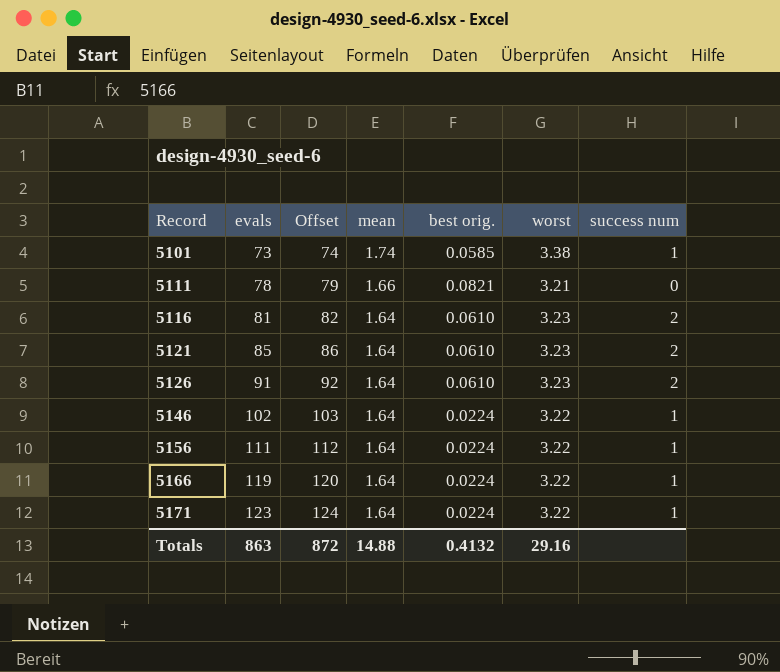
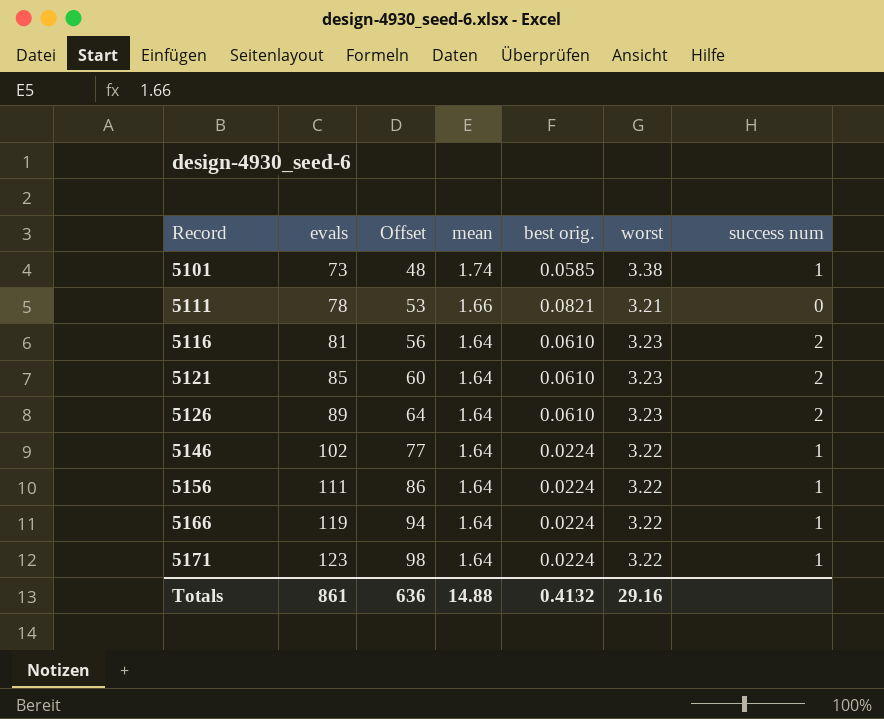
column Offset | formula: [evals] + 1 -> [evals] - 25
5126 | evals: 91 -> 89
Totals | evals: 863 -> 861
Totals | Offset: 872 -> 636

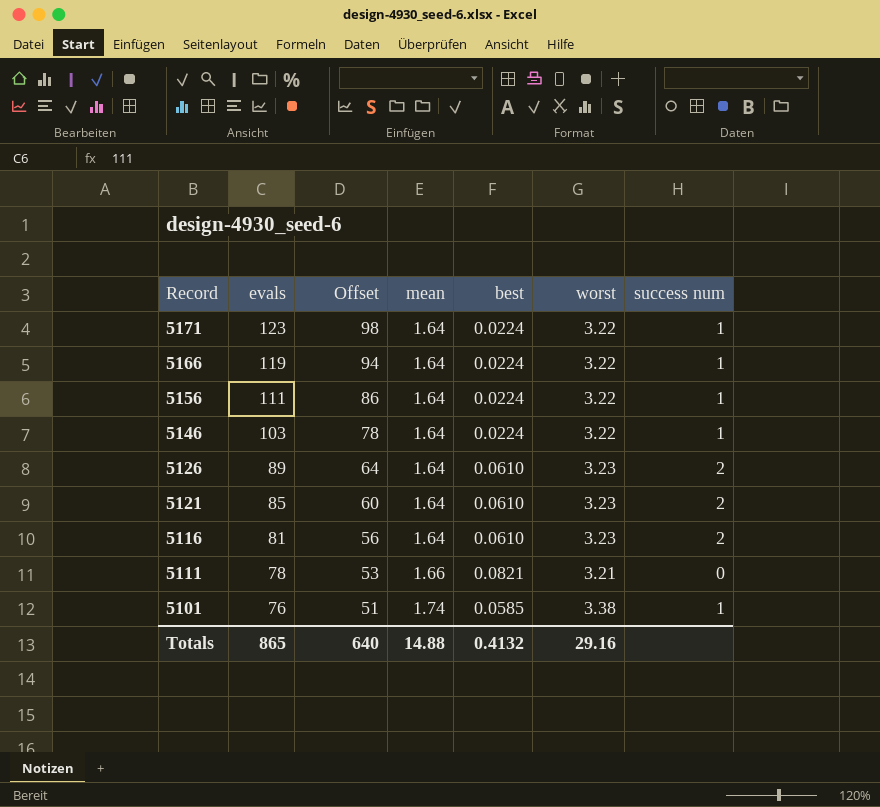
row order: Record ascending -> Record descending
column name: best orig. -> best
5146 | evals: 102 -> 103
5146 | Offset: 77 -> 78
5101 | evals: 73 -> 76
5101 | Offset: 48 -> 51
Totals | evals: 861 -> 865
Totals | Offset: 636 -> 640

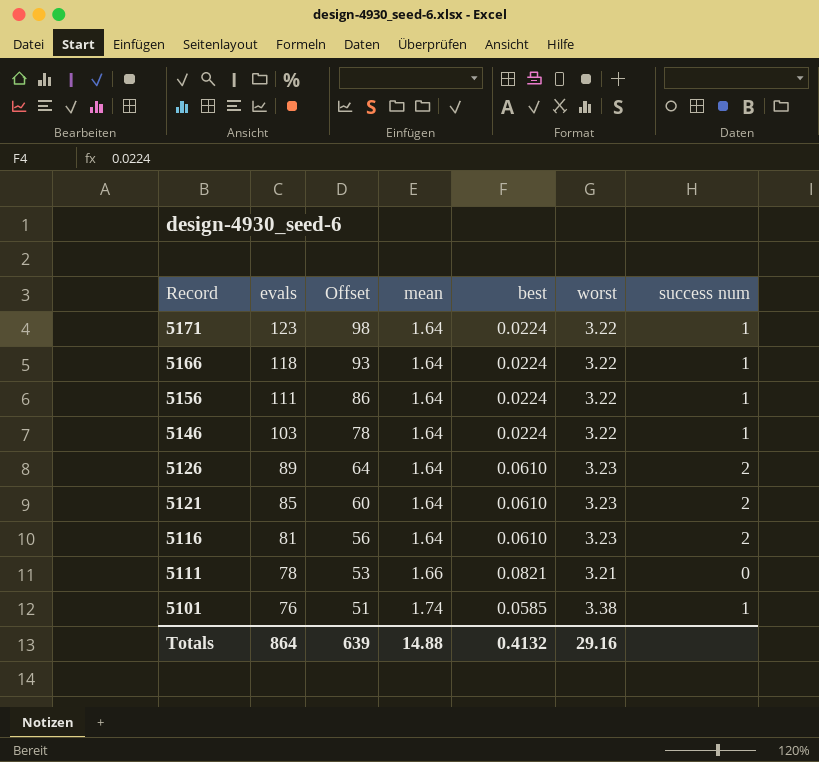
5166 | evals: 119 -> 118
5166 | Offset: 94 -> 93
Totals | evals: 865 -> 864
Totals | Offset: 640 -> 639

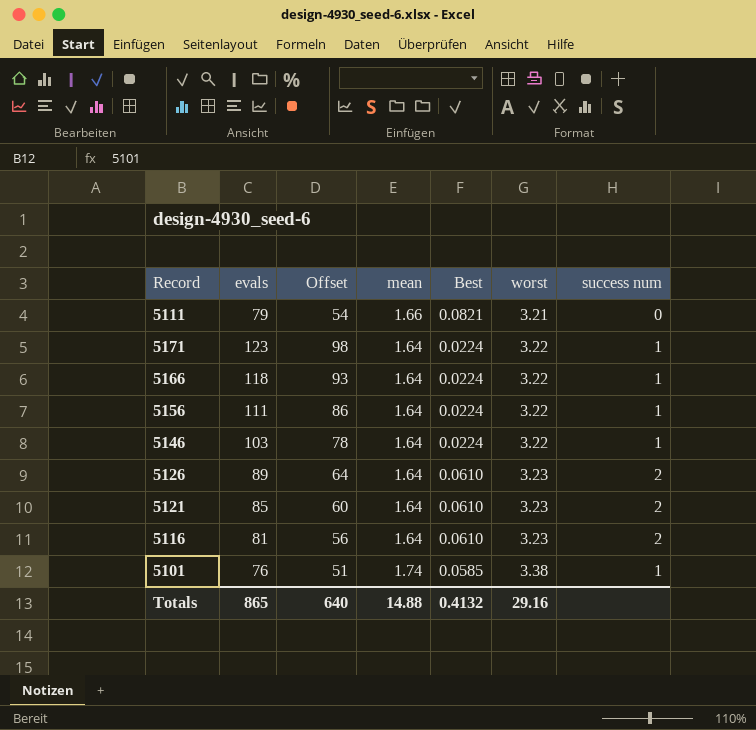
row order: Record descending -> worst ascending
column name: best -> Best
5111 | evals: 78 -> 79
5111 | Offset: 53 -> 54
Totals | evals: 864 -> 865
Totals | Offset: 639 -> 640

